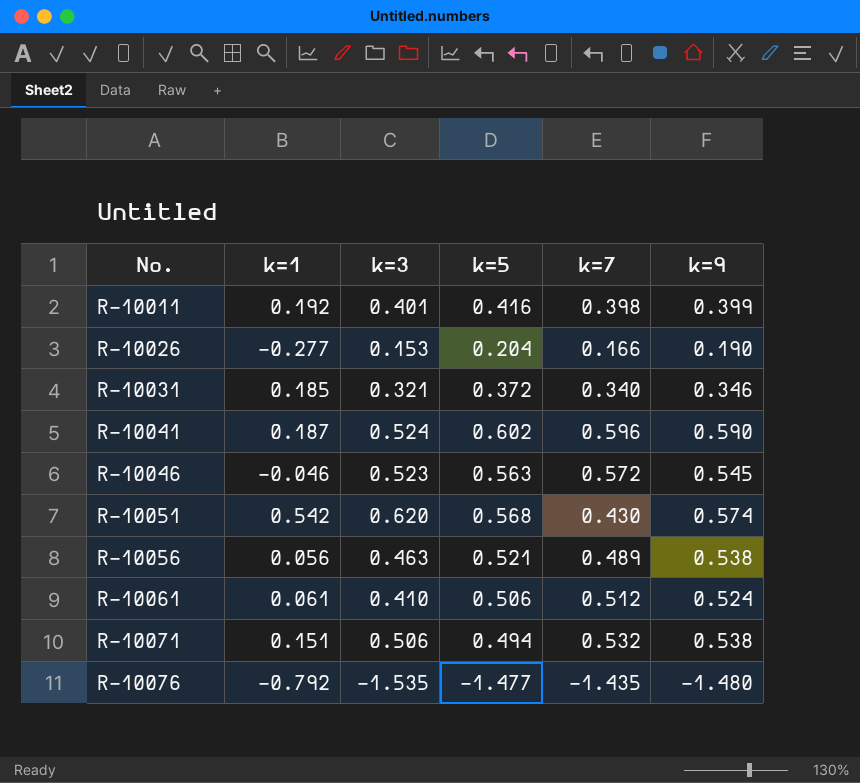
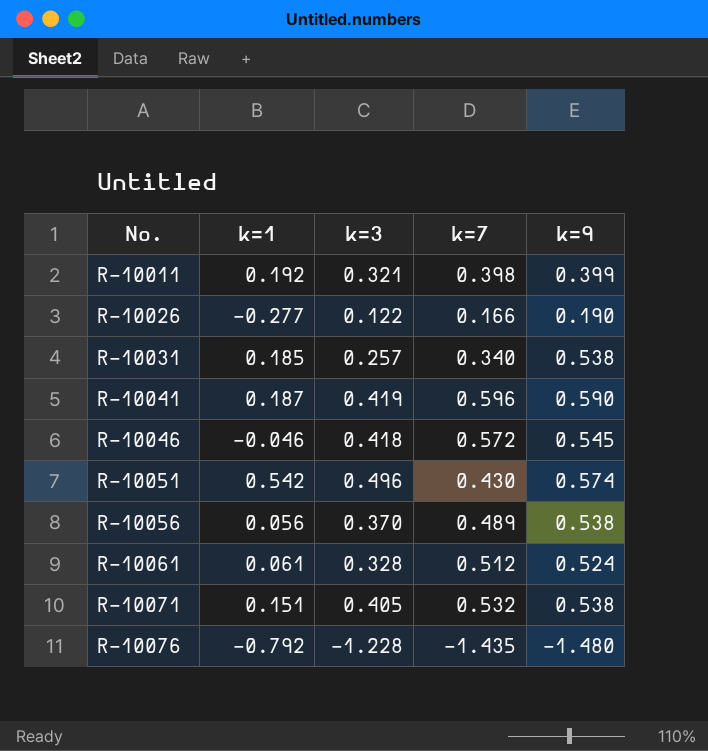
column k=5 | position: 4 -> none
R-10011 | k=3: 0.401 -> 0.321
R-10026 | k=3: 0.153 -> 0.122
R-10031 | k=3: 0.321 -> 0.257
R-10031 | k=9: 0.346 -> 0.538
R-10041 | k=3: 0.524 -> 0.419
R-10046 | k=3: 0.523 -> 0.418
R-10051 | k=3: 0.620 -> 0.496
R-10056 | k=3: 0.463 -> 0.370
R-10061 | k=3: 0.410 -> 0.328
R-10071 | k=3: 0.506 -> 0.405
R-10076 | k=3: -1.535 -> -1.228

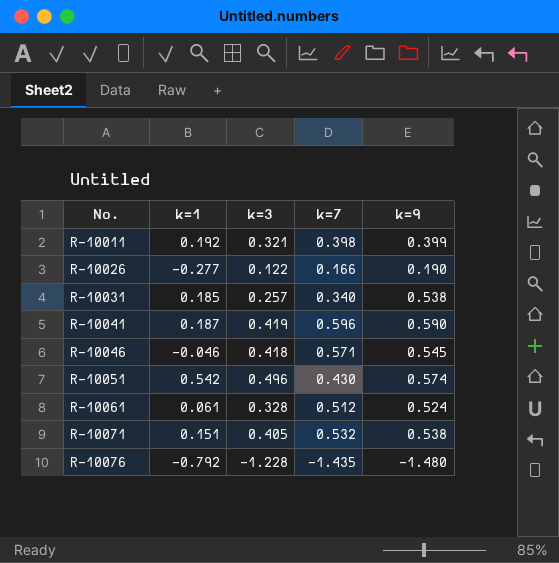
row R-10056: 0.056 | 0.370 | 0.489 | 0.538 -> none
R-10046 | k=7: 0.572 -> 0.571

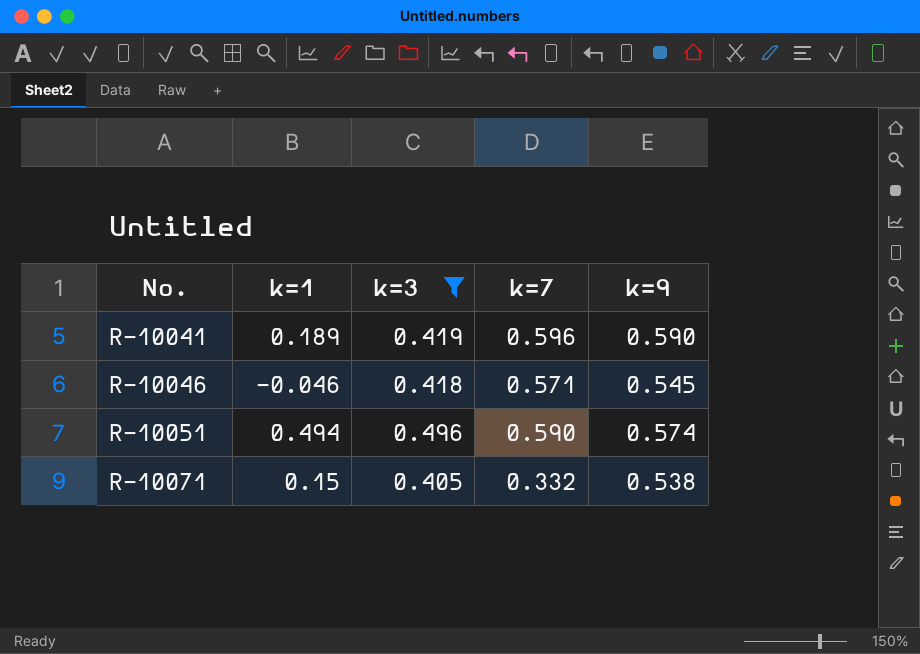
filter: none -> k=3 >= 0.405
R-10041 | k=1: 0.187 -> 0.189
R-10051 | k=1: 0.542 -> 0.494
R-10051 | k=7: 0.430 -> 0.590
R-10071 | k=1: 0.151 -> 0.15
R-10071 | k=7: 0.532 -> 0.332

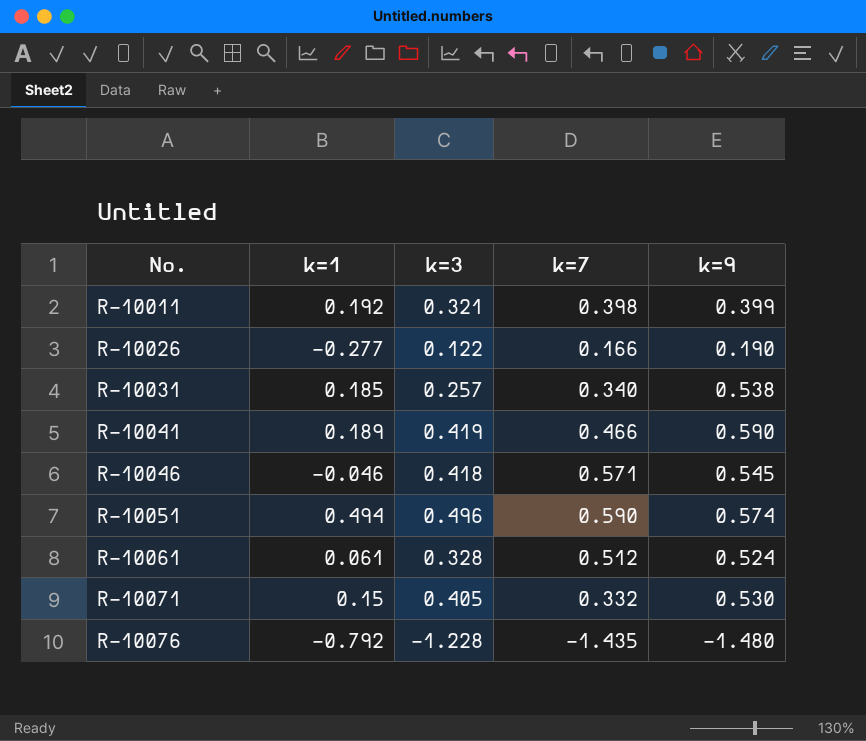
filter: k=3 >= 0.405 -> none
R-10041 | k=7: 0.596 -> 0.466
R-10071 | k=9: 0.538 -> 0.530

